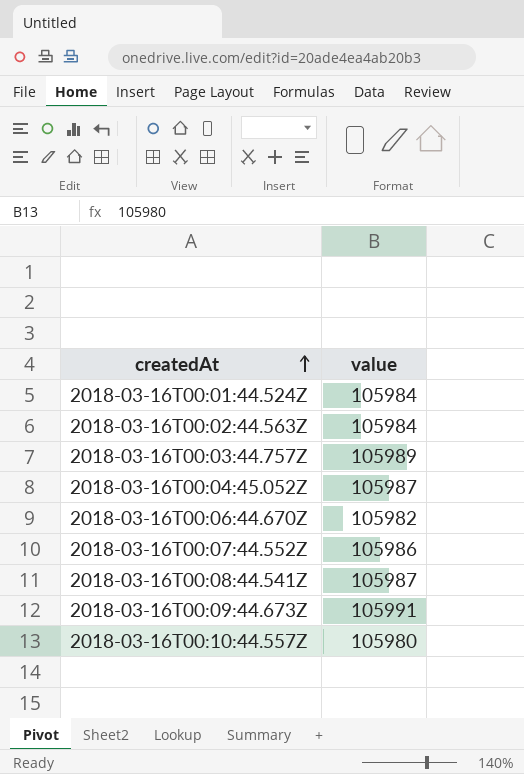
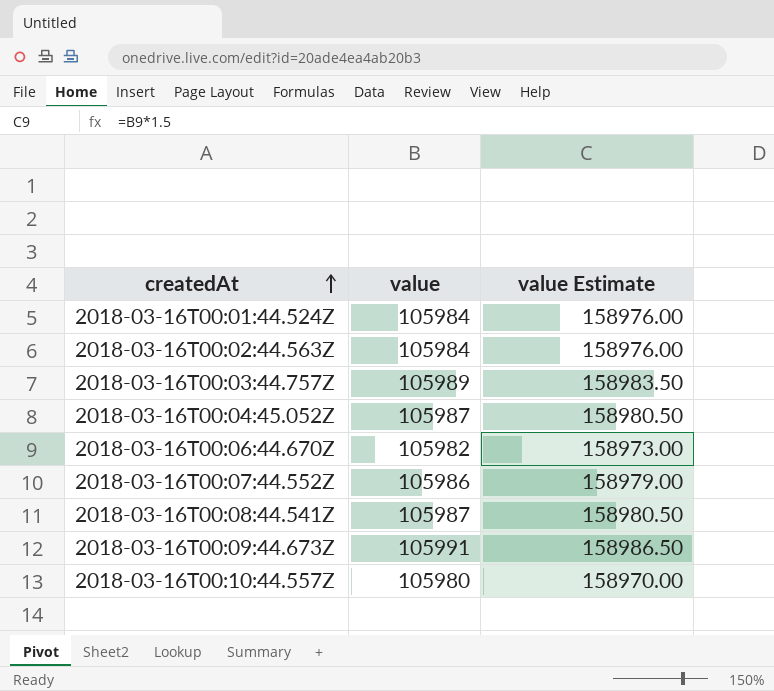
column value Estimate | formula: none -> [value] * 1.5

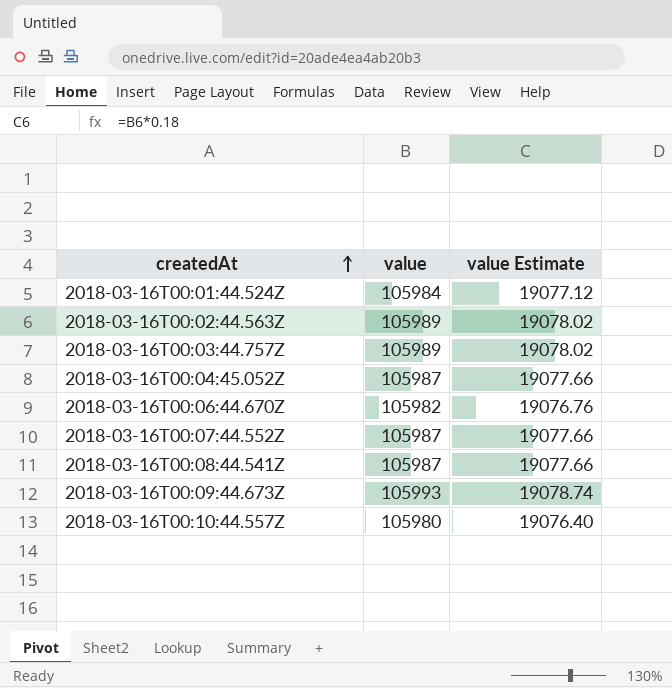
column value Estimate | formula: [value] * 1.5 -> [value] * 0.18
2018-03-16T00:02:44.563Z | value: 105984 -> 105989
2018-03-16T00:07:44.552Z | value: 105986 -> 105987
2018-03-16T00:09:44.673Z | value: 105991 -> 105993

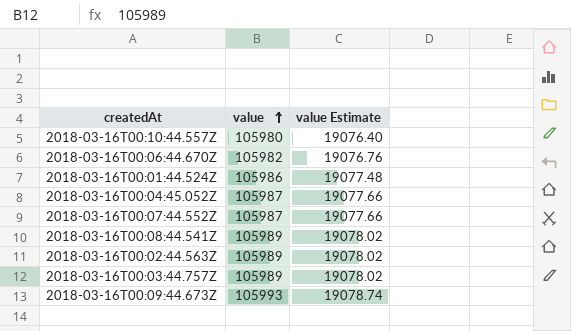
row order: createdAt ascending -> value ascending
2018-03-16T00:01:44.524Z | value: 105984 -> 105986
2018-03-16T00:01:44.524Z | value Estimate: 19077.12 -> 19077.48
2018-03-16T00:08:44.541Z | value: 105987 -> 105989
2018-03-16T00:08:44.541Z | value Estimate: 19077.66 -> 19078.02

